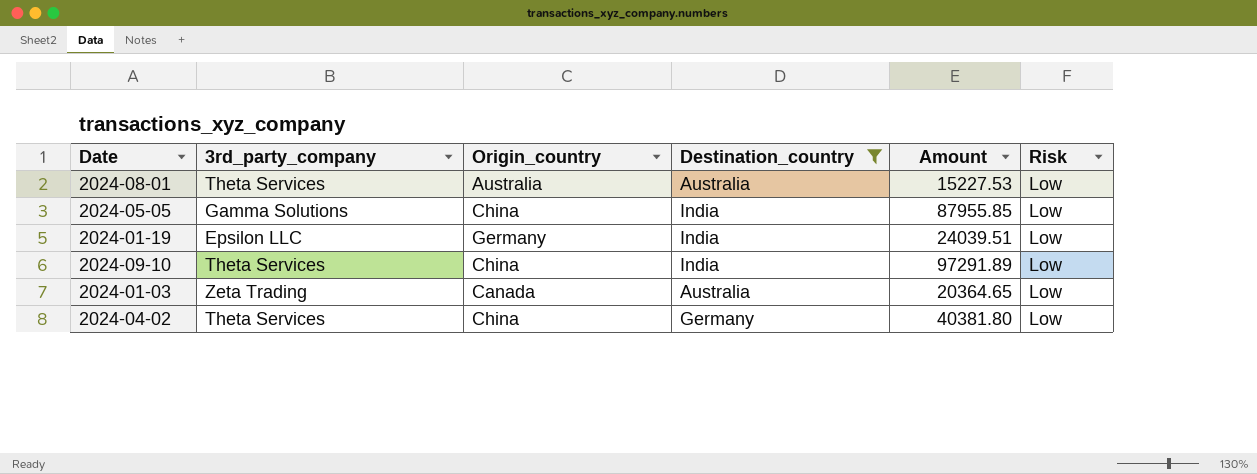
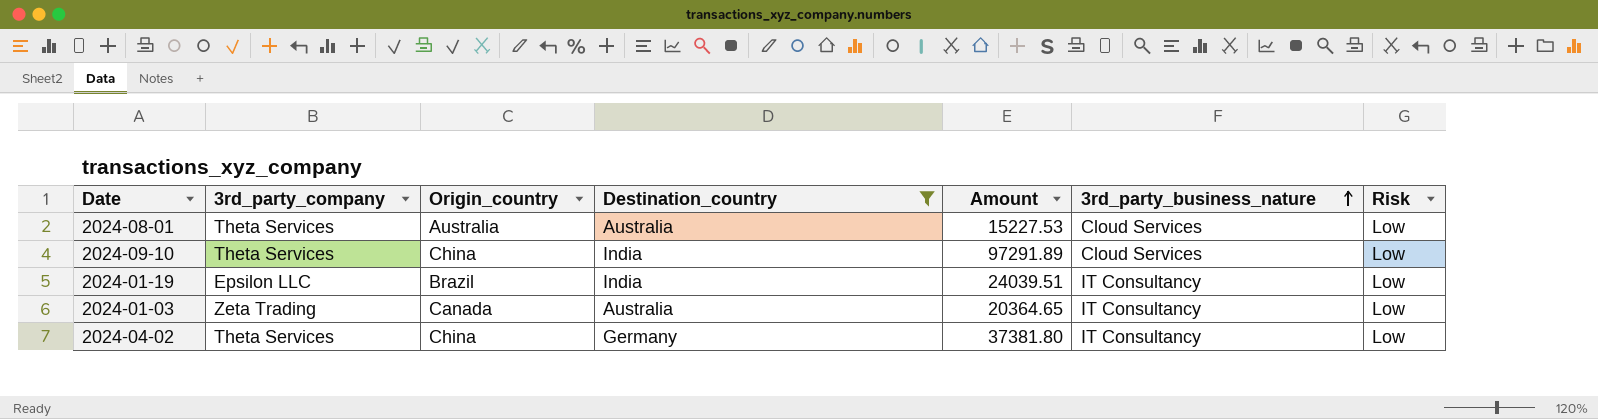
row order: none -> 3rd_party_business_nature ascending
column 3rd_party_business_nature | position: none -> 6
row 2024-05-05: Gamma Solutions | China | India | 87955.85 | Low -> none
2024-01-19 | Origin_country: Germany -> Brazil
2024-04-02 | Amount: 40381.80 -> 37381.80

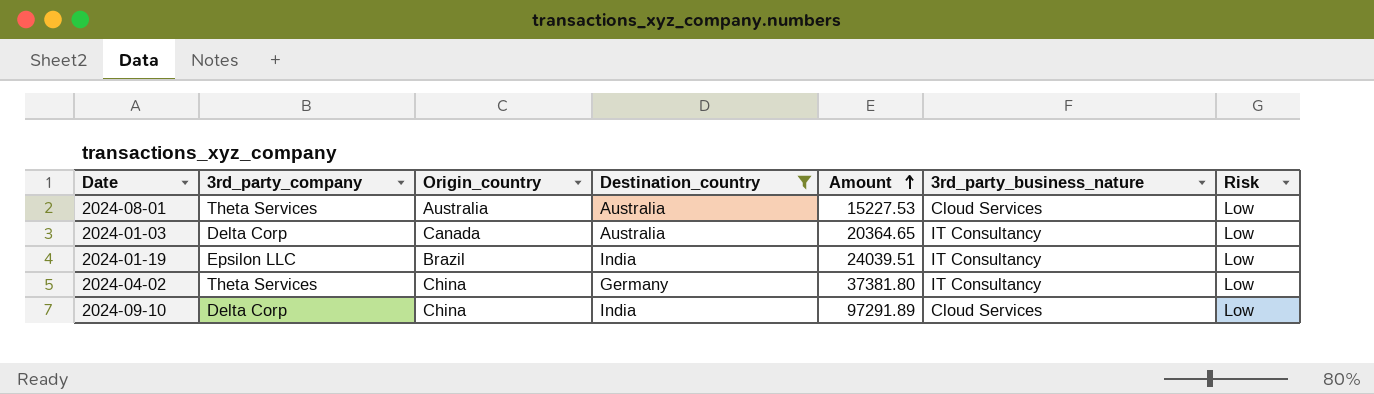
row order: 3rd_party_business_nature ascending -> Amount ascending
2024-01-03 | 3rd_party_company: Zeta Trading -> Delta Corp
2024-09-10 | 3rd_party_company: Theta Services -> Delta Corp

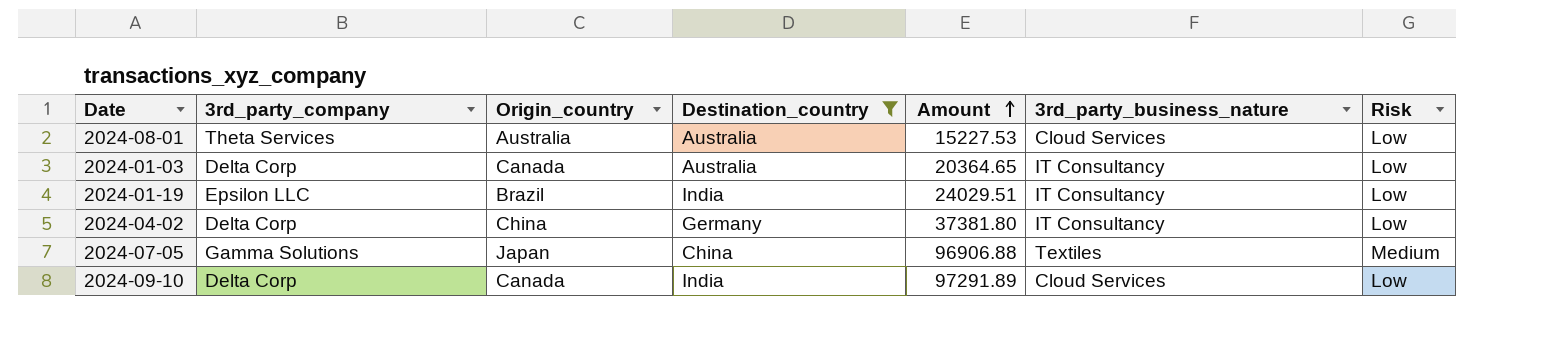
2024-01-19 | Amount: 24039.51 -> 24029.51
2024-04-02 | 3rd_party_company: Theta Services -> Delta Corp
row 2024-07-05: none -> Gamma Solutions | Japan | China | 96906.88 | Textiles | Medium
2024-09-10 | Origin_country: China -> Canada

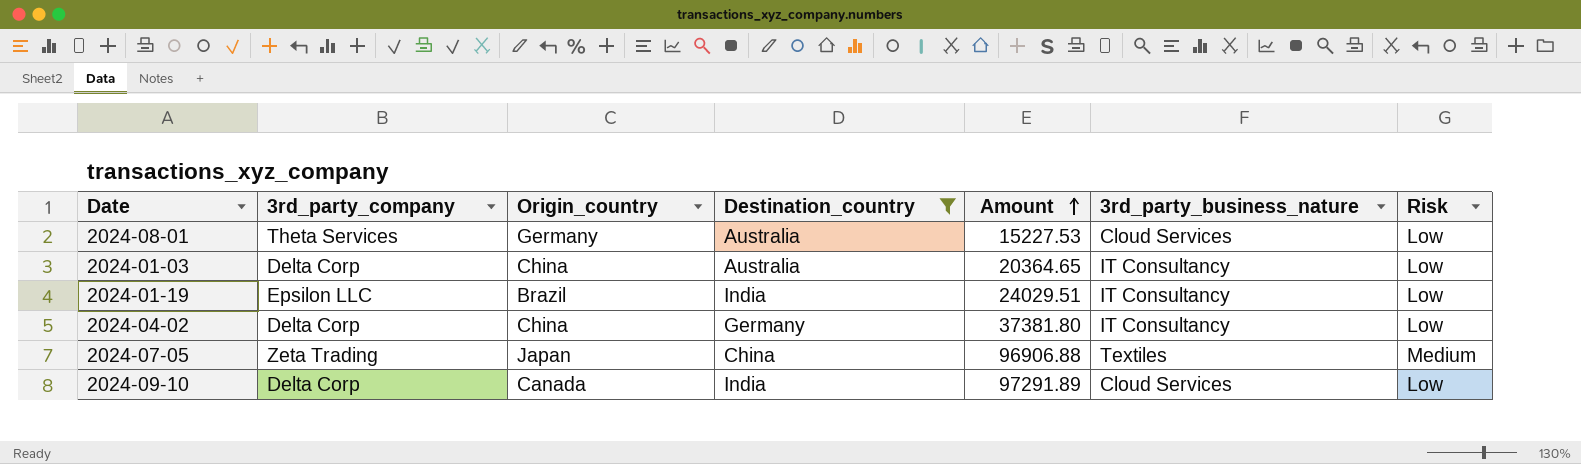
2024-08-01 | Origin_country: Australia -> Germany
2024-01-03 | Origin_country: Canada -> China
2024-07-05 | 3rd_party_company: Gamma Solutions -> Zeta Trading

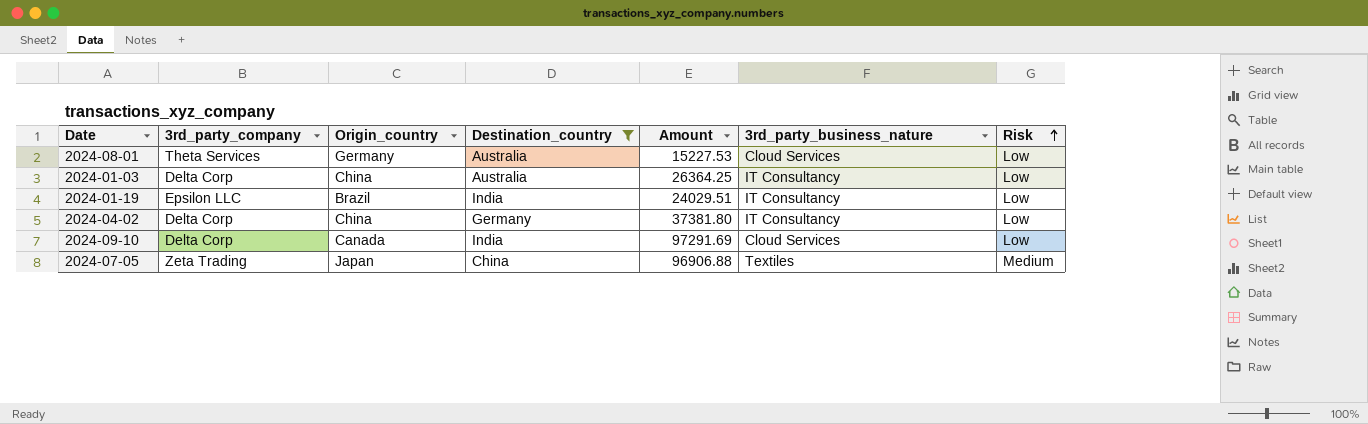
row order: Amount ascending -> Risk ascending
2024-01-03 | Amount: 20364.65 -> 26364.25
2024-09-10 | Amount: 97291.89 -> 97291.69

